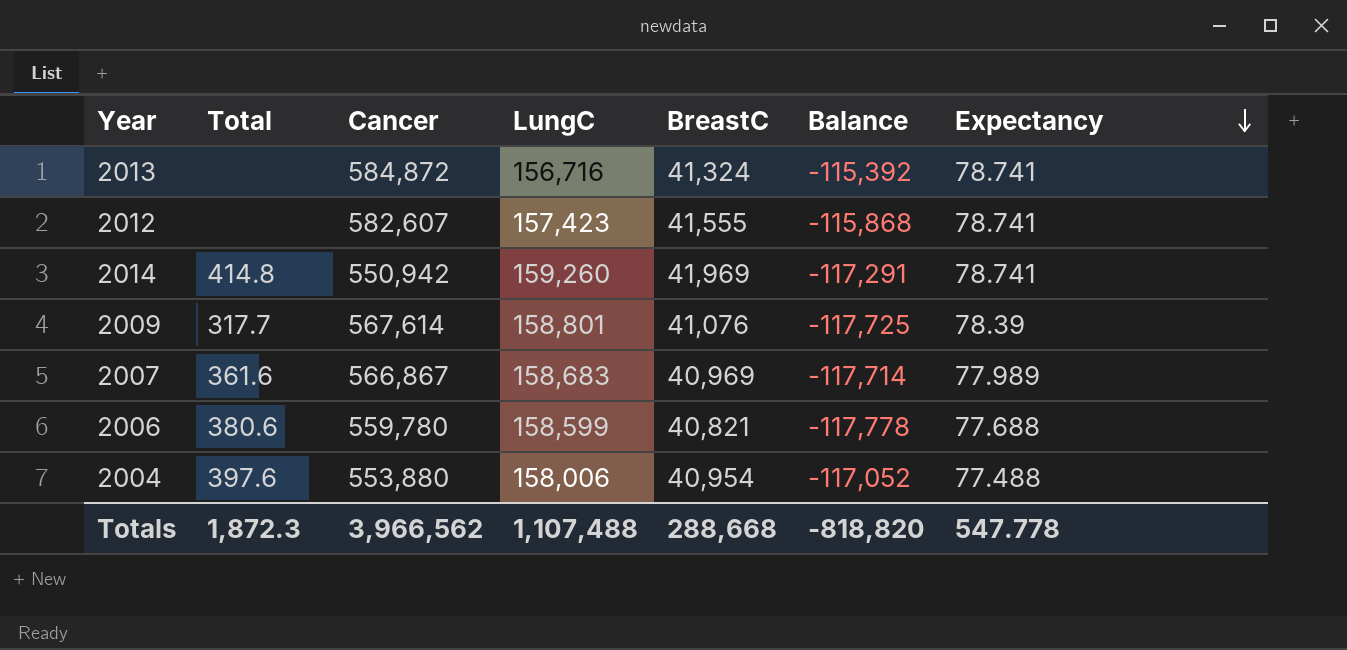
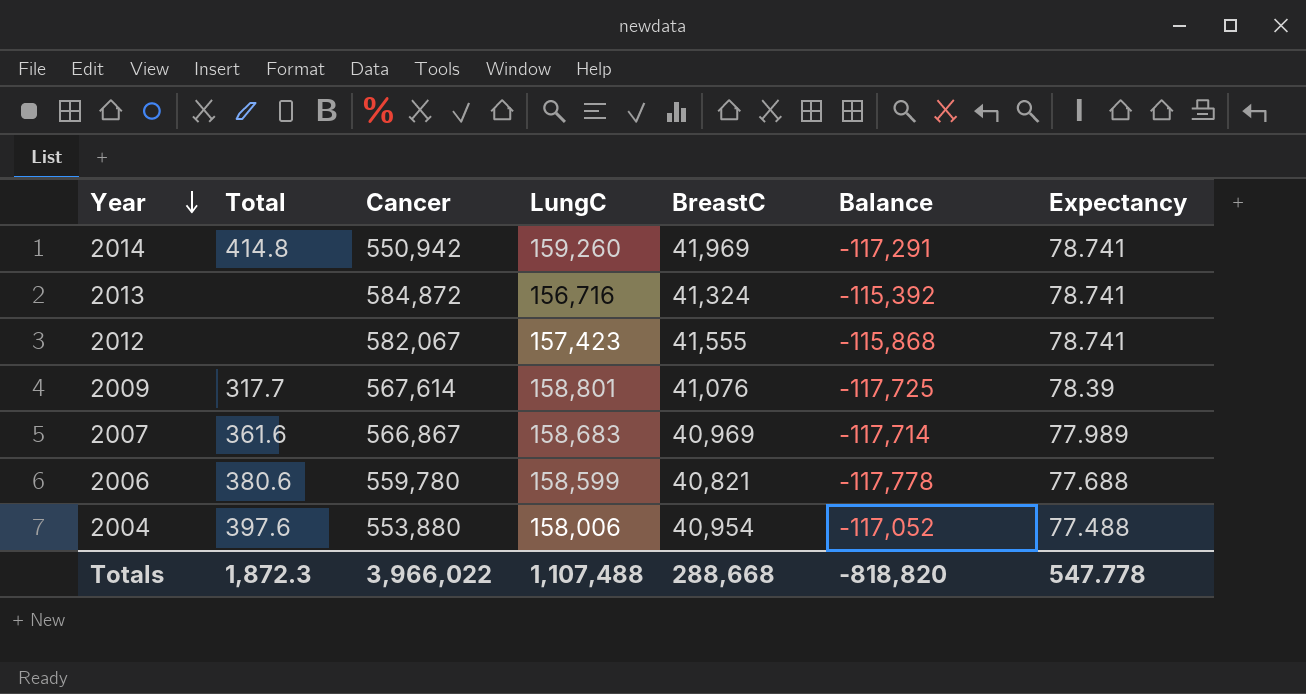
row order: Expectancy descending -> Year descending
2012 | Cancer: 582,607 -> 582,067
Totals | Cancer: 3,966,562 -> 3,966,022

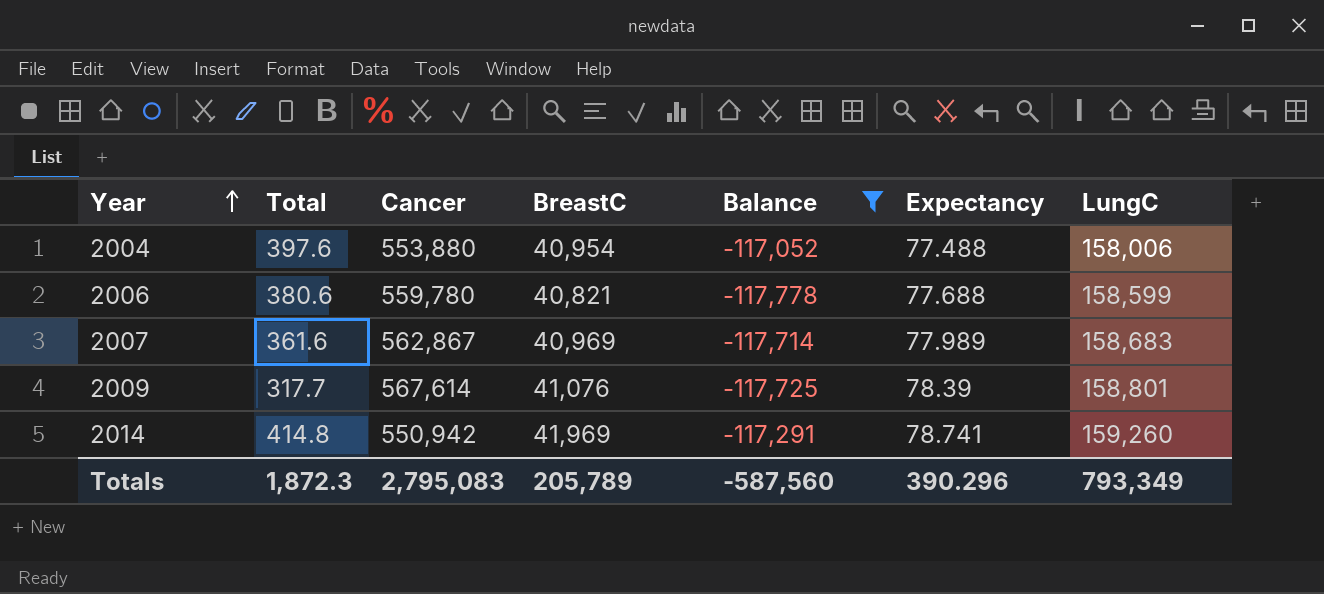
filter: none -> Balance <= -117,052
row order: Year descending -> Year ascending
column LungC | position: 4 -> 7
2007 | Cancer: 566,867 -> 562,867
Totals | Cancer: 3,966,022 -> 2,795,083
Totals | BreastC: 288,668 -> 205,789
Totals | Balance: -818,820 -> -587,560
Totals | Expectancy: 547.778 -> 390.296
Totals | LungC: 1,107,488 -> 793,349

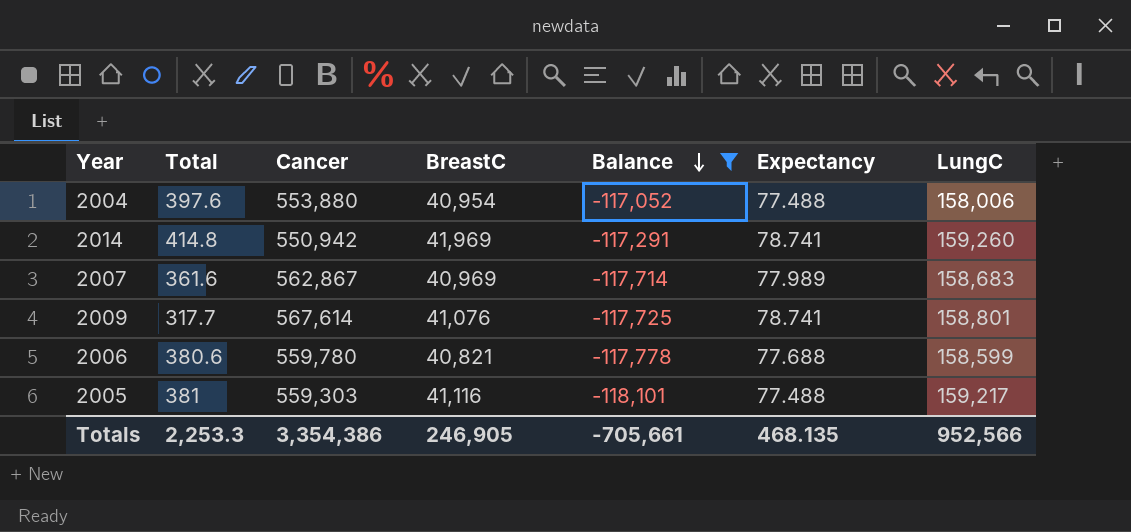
row order: Year ascending -> Balance descending
2009 | Expectancy: 78.39 -> 78.741
row 2005: none -> 381 | 559,303 | 41,116 | -118,101 | 77.488 | 159,217
Totals | Total: 1,872.3 -> 2,253.3
Totals | Cancer: 2,795,083 -> 3,354,386
Totals | BreastC: 205,789 -> 246,905
Totals | Balance: -587,560 -> -705,661
Totals | Expectancy: 390.296 -> 468.135
Totals | LungC: 793,349 -> 952,566

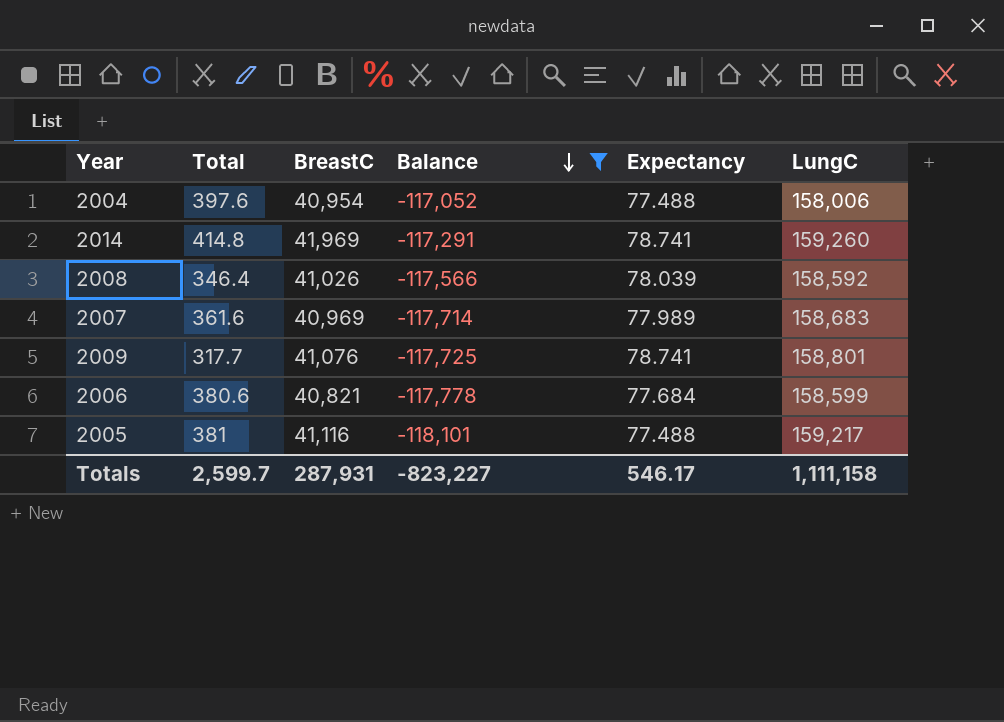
column Cancer | position: 3 -> none
row 2008: none -> 346.4 | 41,026 | -117,566 | 78.039 | 158,592
2006 | Expectancy: 77.688 -> 77.684
Totals | Total: 2,253.3 -> 2,599.7
Totals | BreastC: 246,905 -> 287,931
Totals | Balance: -705,661 -> -823,227
Totals | Expectancy: 468.135 -> 546.17
Totals | LungC: 952,566 -> 1,111,158

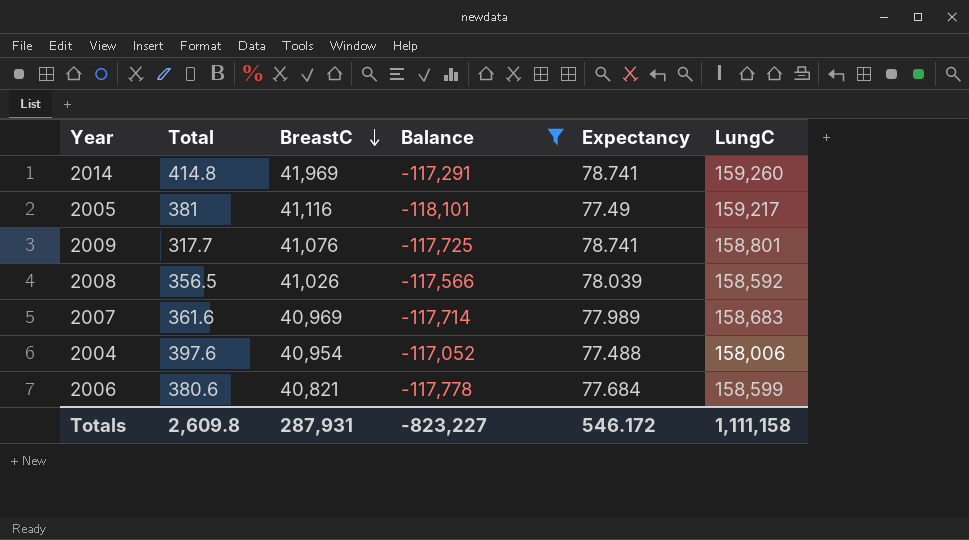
row order: Balance descending -> BreastC descending
2005 | Expectancy: 77.488 -> 77.49
2008 | Total: 346.4 -> 356.5
Totals | Total: 2,599.7 -> 2,609.8
Totals | Expectancy: 546.17 -> 546.172

